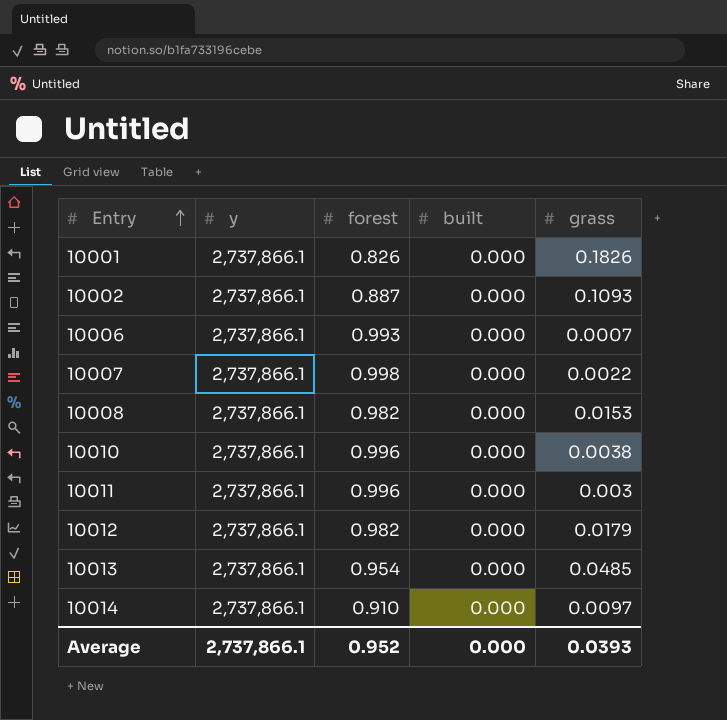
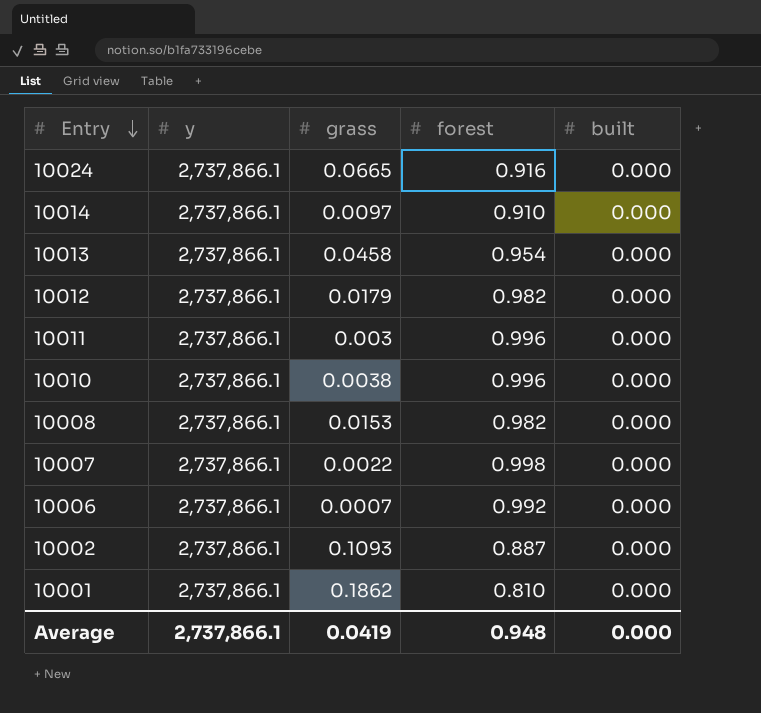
row order: Entry ascending -> Entry descending
column grass | position: 5 -> 3
row 10024: none -> 2,737,866.1 | 0.0665 | 0.916 | 0.000
10013 | grass: 0.0485 -> 0.0458
10006 | forest: 0.993 -> 0.992
10001 | grass: 0.1826 -> 0.1862
10001 | forest: 0.826 -> 0.810
Average | grass: 0.0393 -> 0.0419
Average | forest: 0.952 -> 0.948

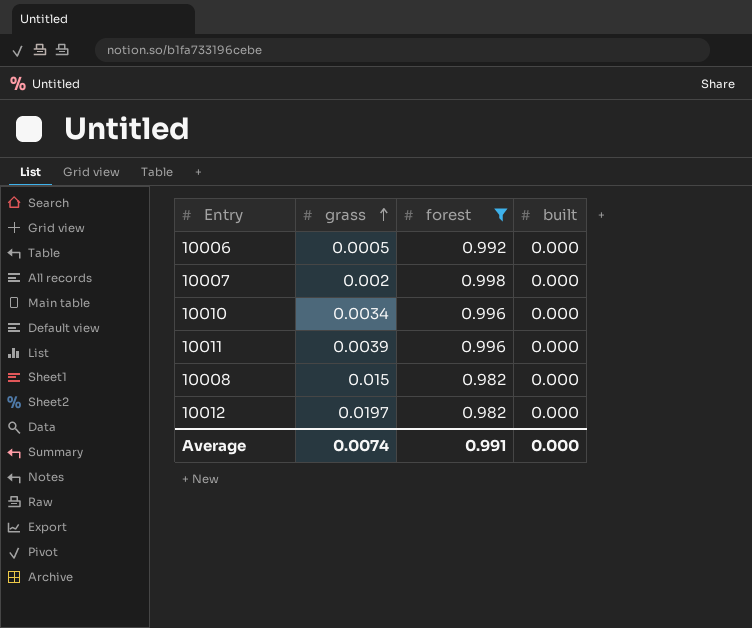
filter: none -> forest >= 0.982
row order: Entry descending -> grass ascending
column y | position: 2 -> none
10006 | grass: 0.0007 -> 0.0005
10007 | grass: 0.0022 -> 0.002
10010 | grass: 0.0038 -> 0.0034
10011 | grass: 0.003 -> 0.0039
10008 | grass: 0.0153 -> 0.015
10012 | grass: 0.0179 -> 0.0197
Average | grass: 0.0419 -> 0.0074
Average | forest: 0.948 -> 0.991

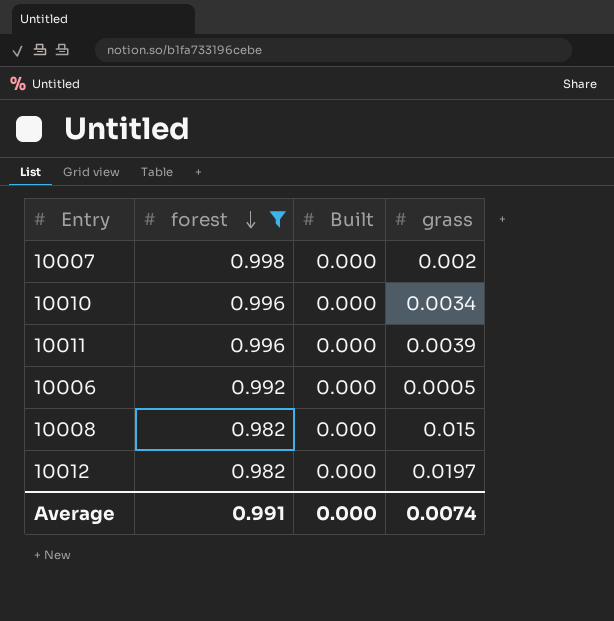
row order: grass ascending -> forest descending
column name: built -> Built
column grass | position: 2 -> 4

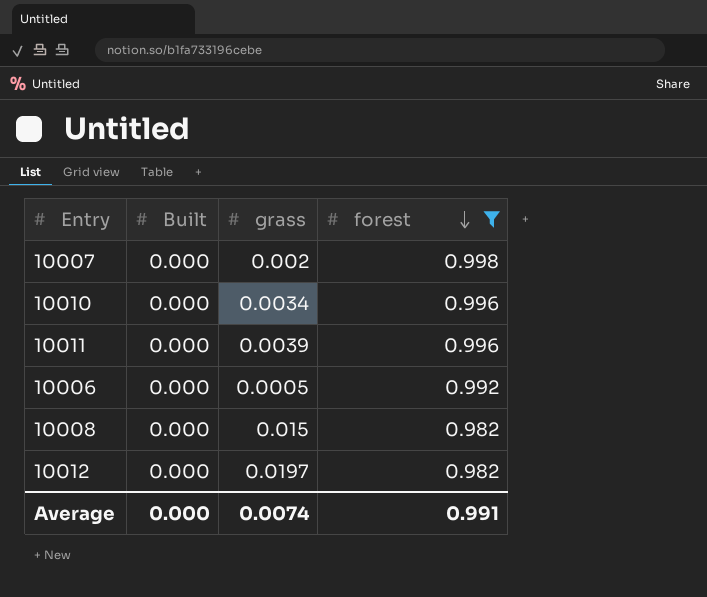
column forest | position: 2 -> 4

